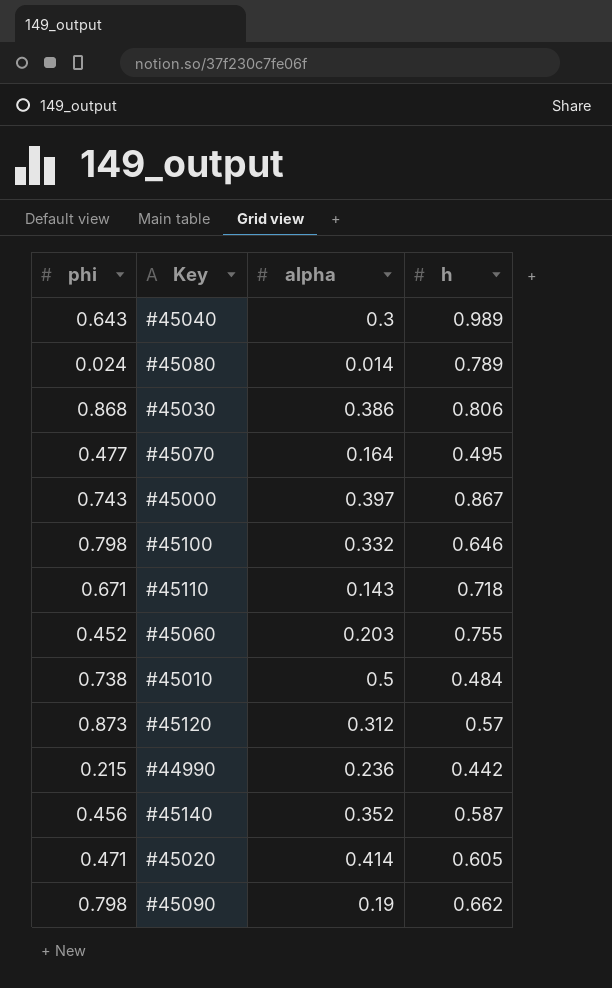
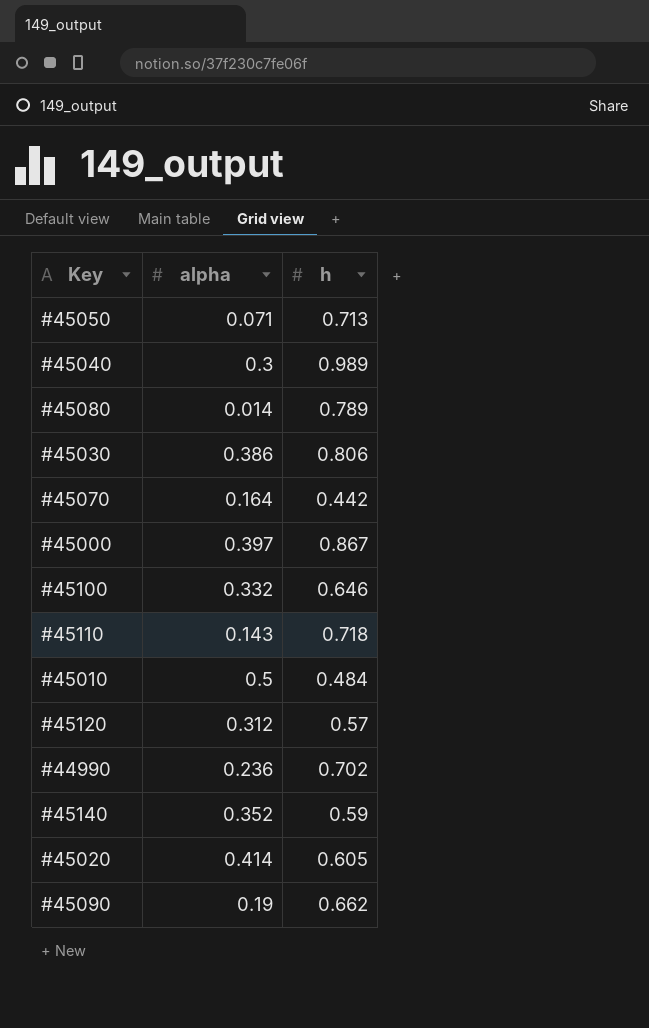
column phi | position: 1 -> none
row #45060: 0.452 | 0.203 | 0.755 -> none
row #45050: none -> 0.071 | 0.713
#45070 | h: 0.495 -> 0.442
#44990 | h: 0.442 -> 0.702
#45140 | h: 0.587 -> 0.59

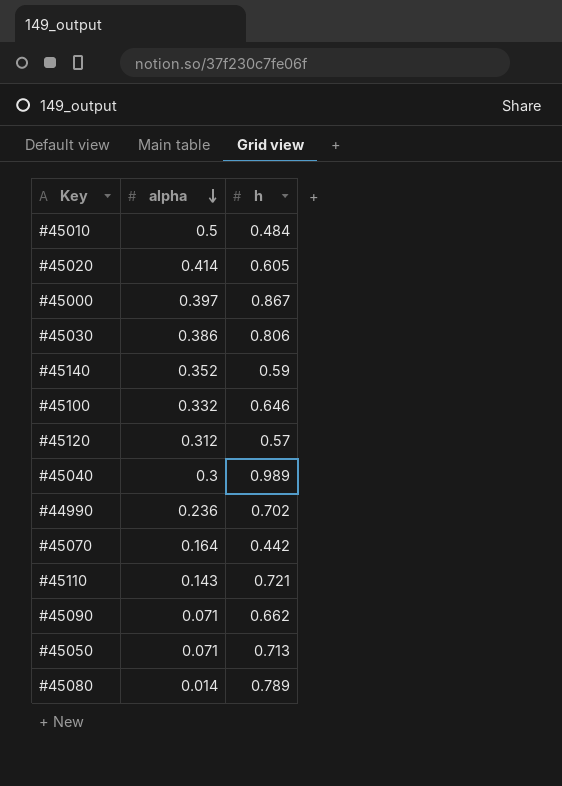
row order: none -> alpha descending
#45110 | h: 0.718 -> 0.721
#45090 | alpha: 0.19 -> 0.071

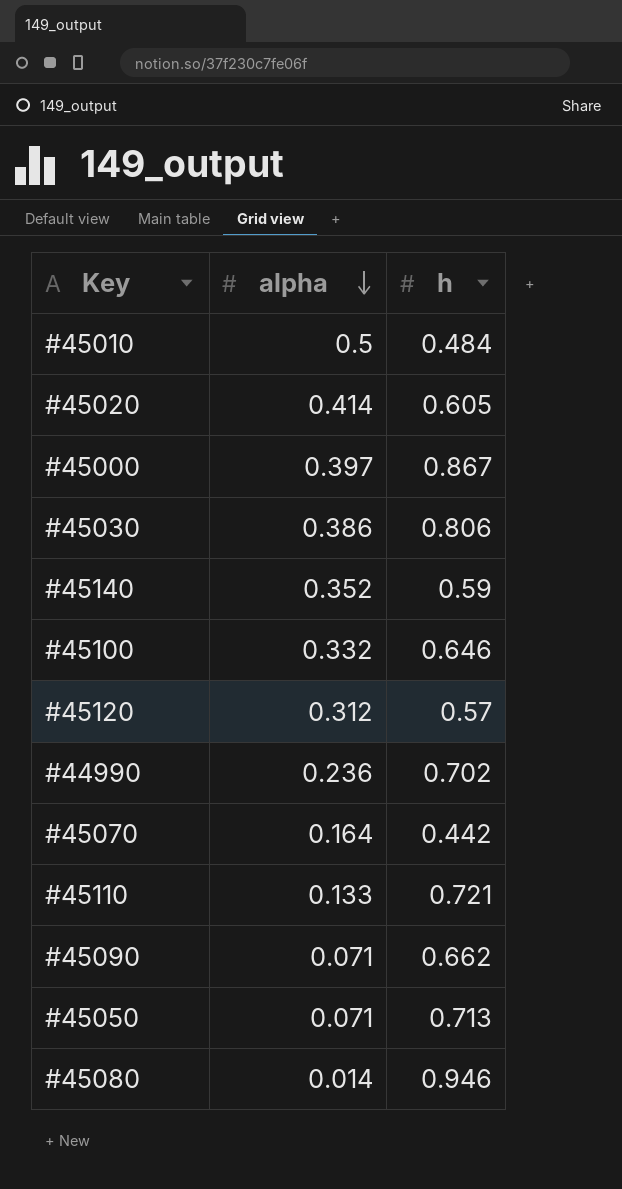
row #45040: 0.3 | 0.989 -> none
#45110 | alpha: 0.143 -> 0.133
#45080 | h: 0.789 -> 0.946

